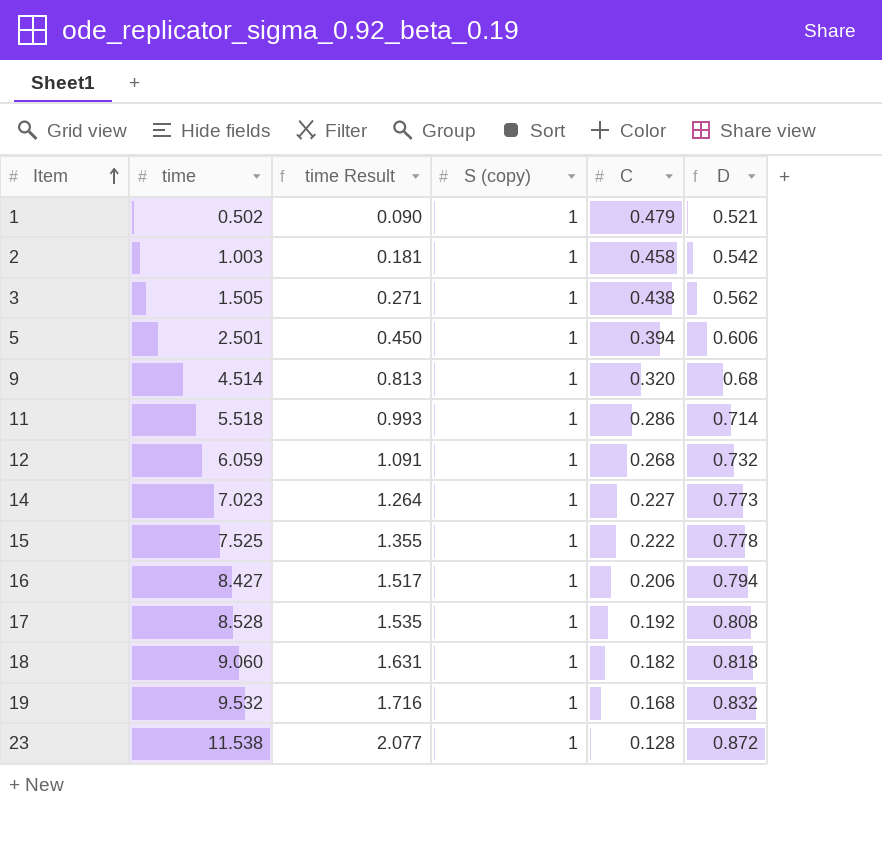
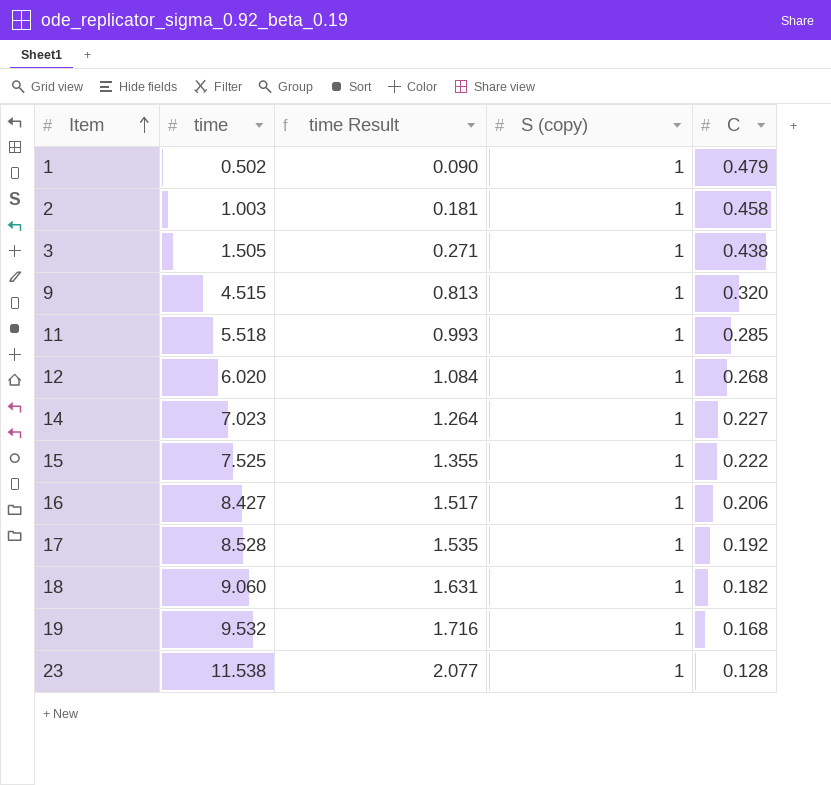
column D | formula: [S (copy)] - [C] -> none
row 5: 2.501 | 0.450 | 1 | 0.394 | 0.606 -> none
9 | time: 4.514 -> 4.515
11 | C: 0.286 -> 0.285
12 | time: 6.059 -> 6.020
12 | time Result: 1.091 -> 1.084

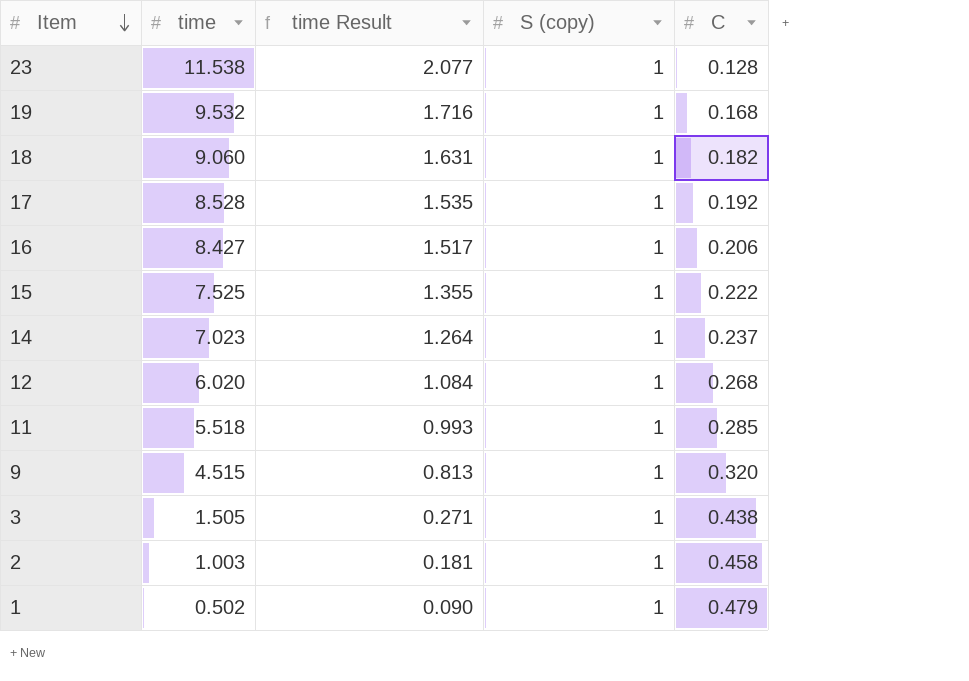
row order: Item ascending -> Item descending
14 | C: 0.227 -> 0.237

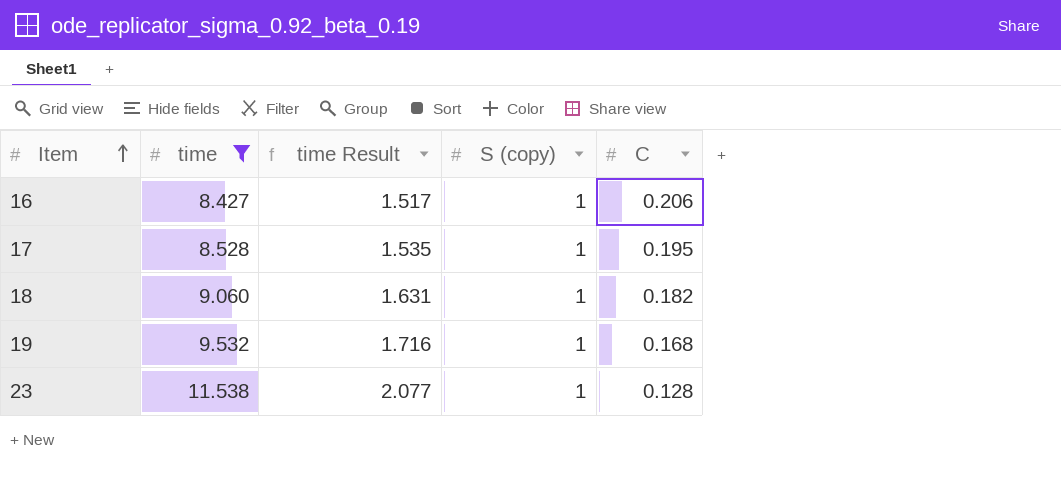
filter: none -> time >= 8.427
row order: Item descending -> Item ascending
17 | C: 0.192 -> 0.195

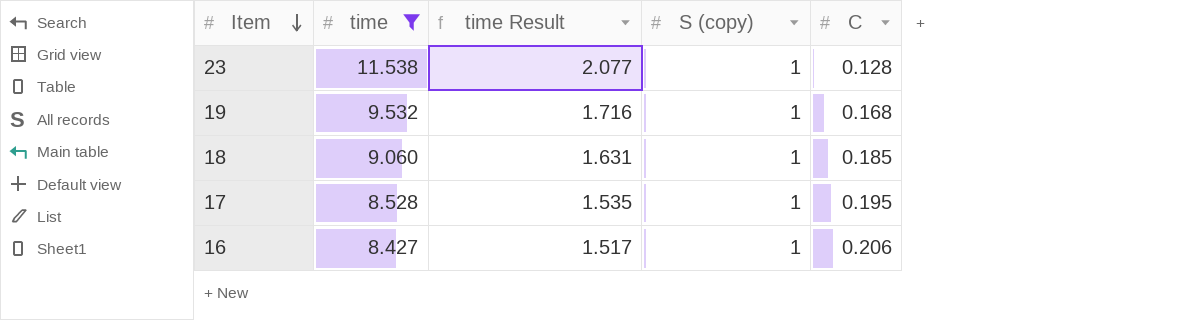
row order: Item ascending -> Item descending
18 | C: 0.182 -> 0.185

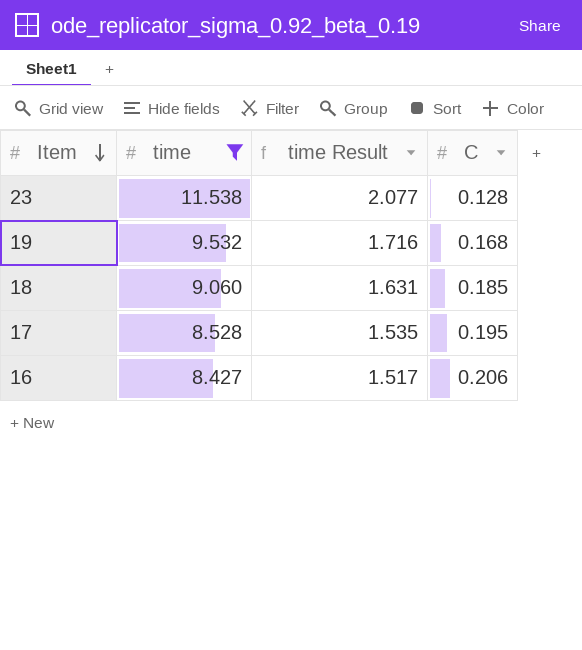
column S (copy) | position: 4 -> none

